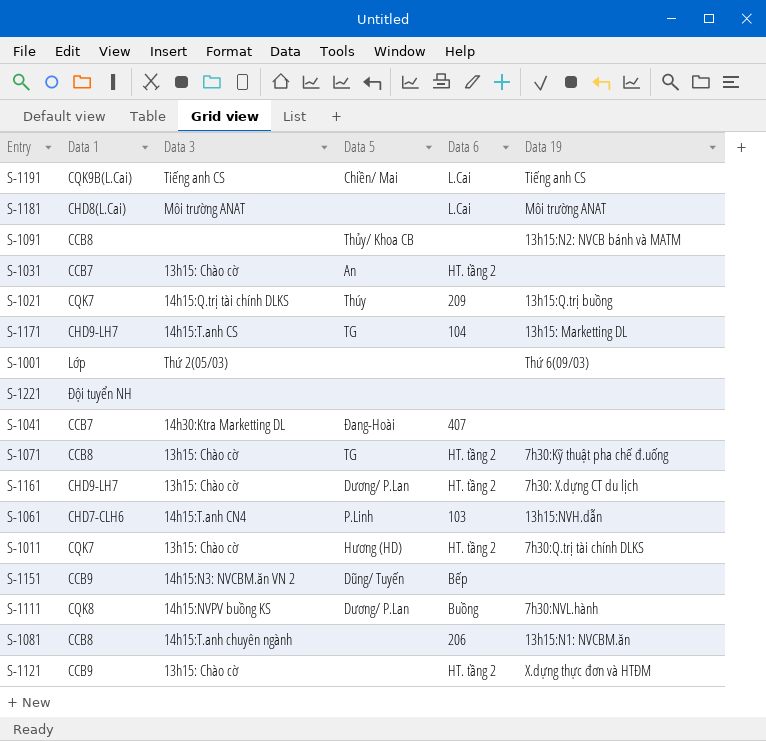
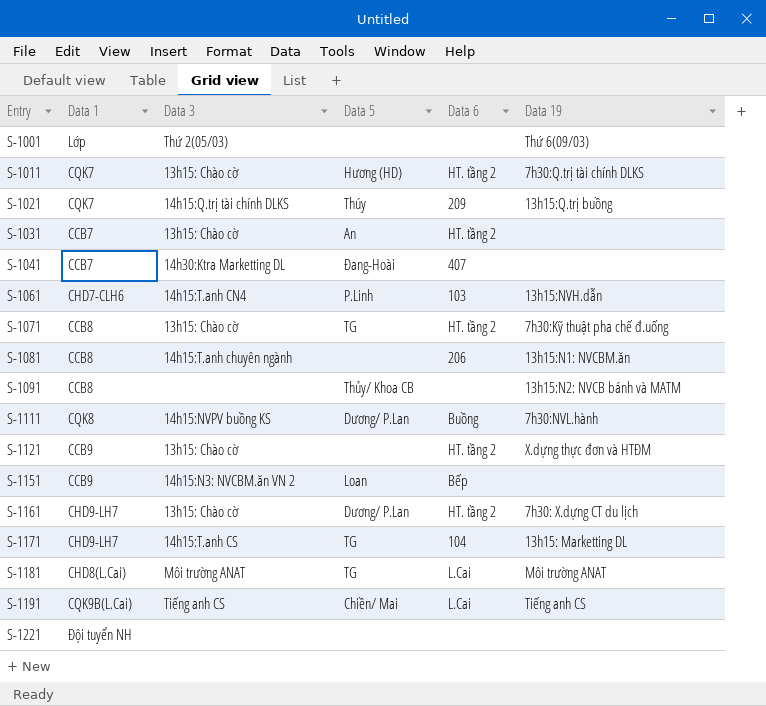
row order: none -> Entry ascending
S-1151 | Data 5: Dũng/ Tuyến -> Loan
S-1181 | Data 5: none -> TG

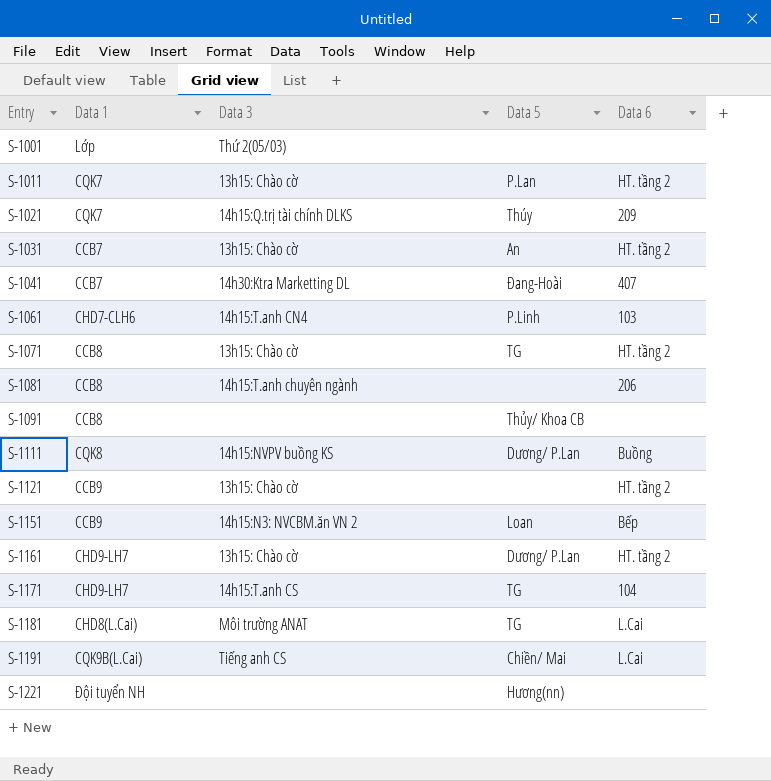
column Data 19 | position: 6 -> none
S-1011 | Data 5: Hương (HD) -> P.Lan
S-1221 | Data 5: none -> Hương(nn)

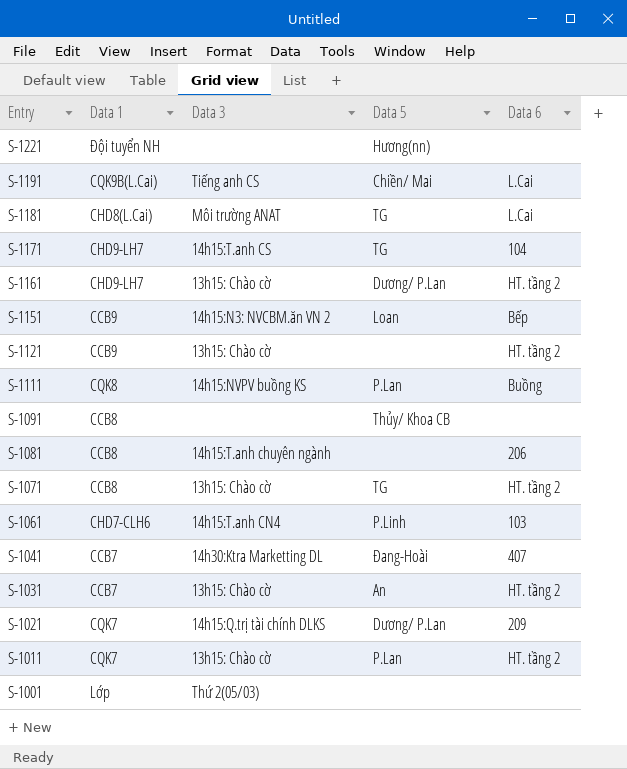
row order: Entry ascending -> Entry descending
S-1111 | Data 5: Dương/ P.Lan -> P.Lan
S-1021 | Data 5: Thúy -> Dương/ P.Lan

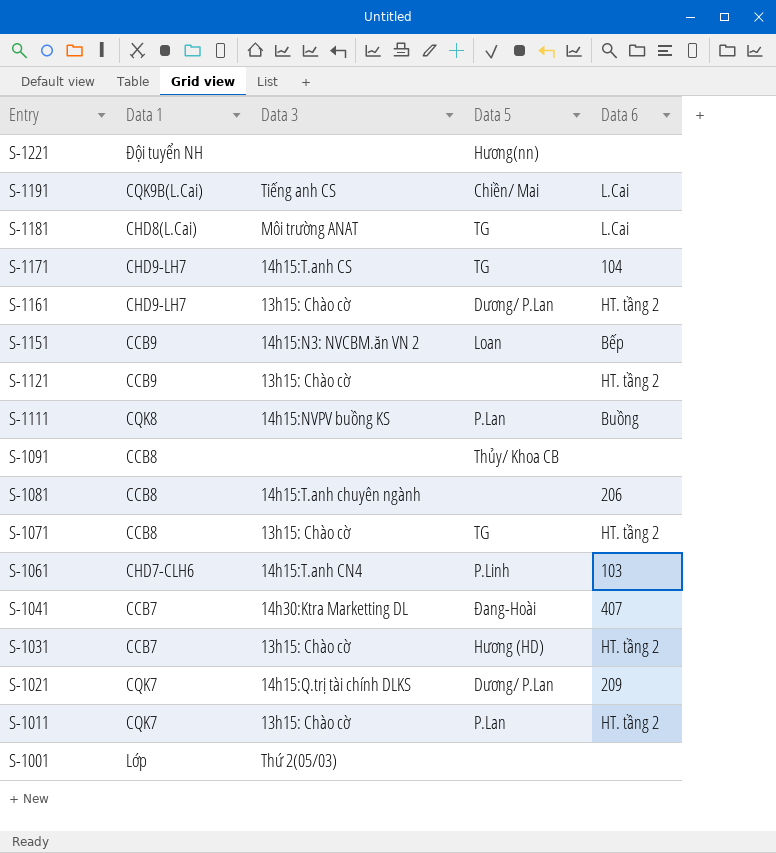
S-1031 | Data 5: An -> Hương (HD)

